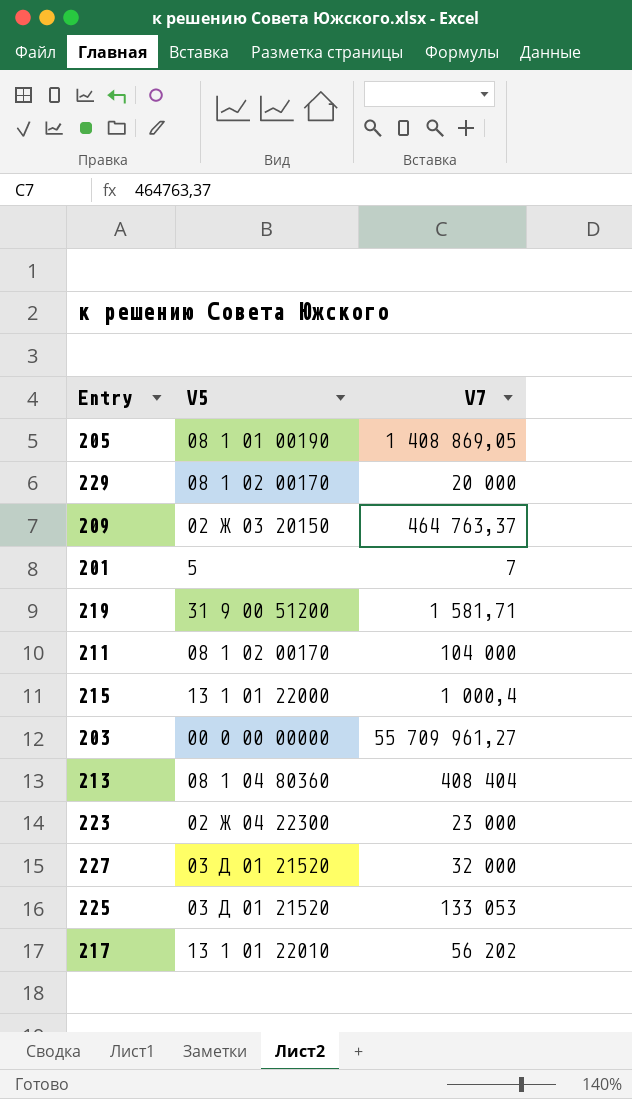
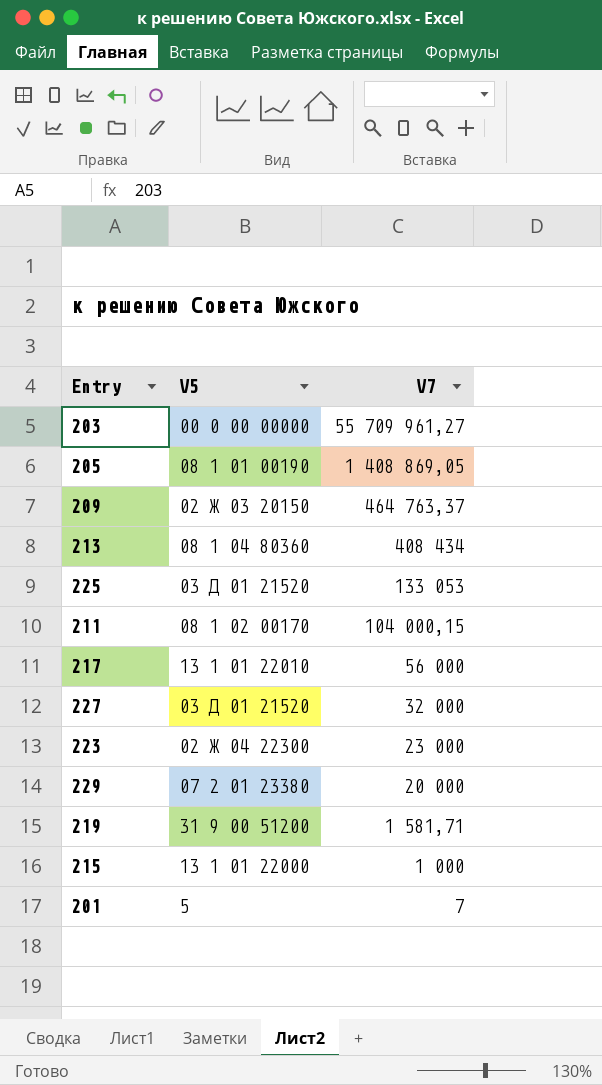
row order: none -> V7 descending
213 | V7: 408 404 -> 408 434
211 | V7: 104 000 -> 104 000,15
217 | V7: 56 202 -> 56 000
229 | V5: 08 1 02 00170 -> 07 2 01 23380
215 | V7: 1 000,4 -> 1 000

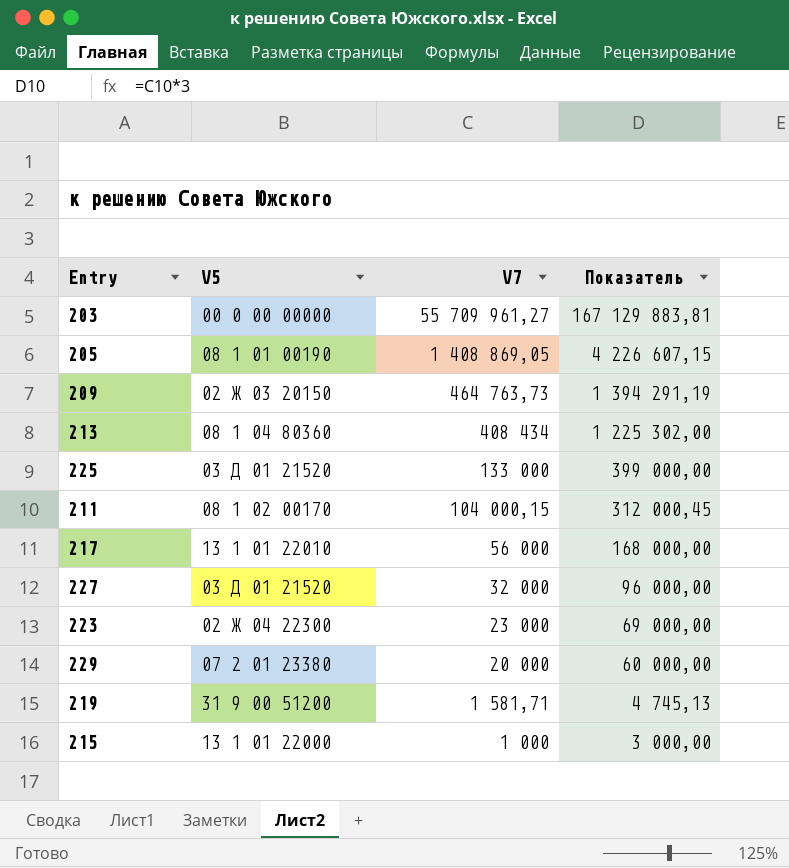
column Показатель | formula: none -> [V7] * 3
row 201: 5 | 7 -> none
209 | V7: 464 763,37 -> 464 763,73
225 | V7: 133 053 -> 133 000

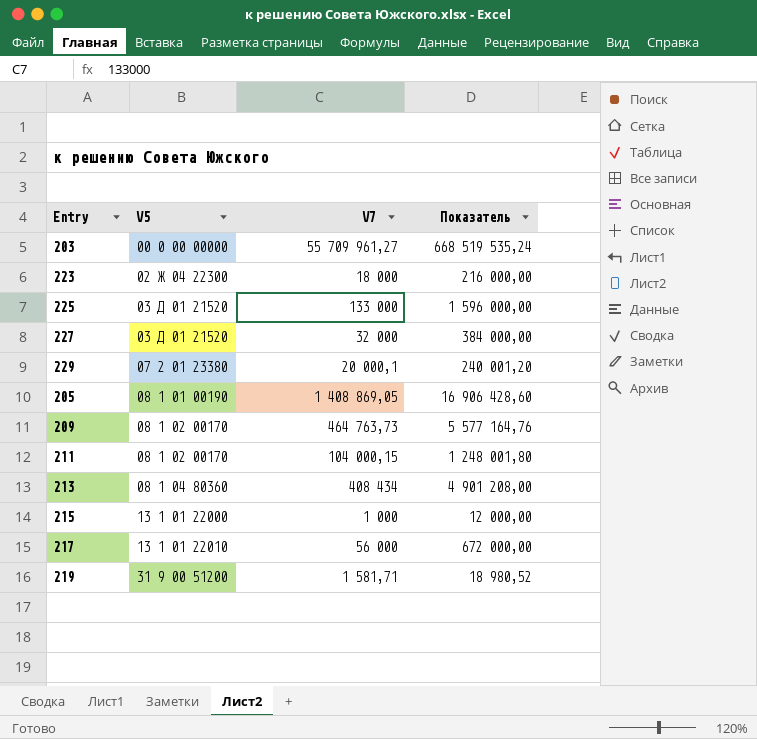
row order: V7 descending -> V5 ascending
column Показатель | formula: [V7] * 3 -> [V7] * 12
223 | V7: 23 000 -> 18 000
229 | V7: 20 000 -> 20 000,1
209 | V5: 02 Ж 03 20150 -> 08 1 02 00170

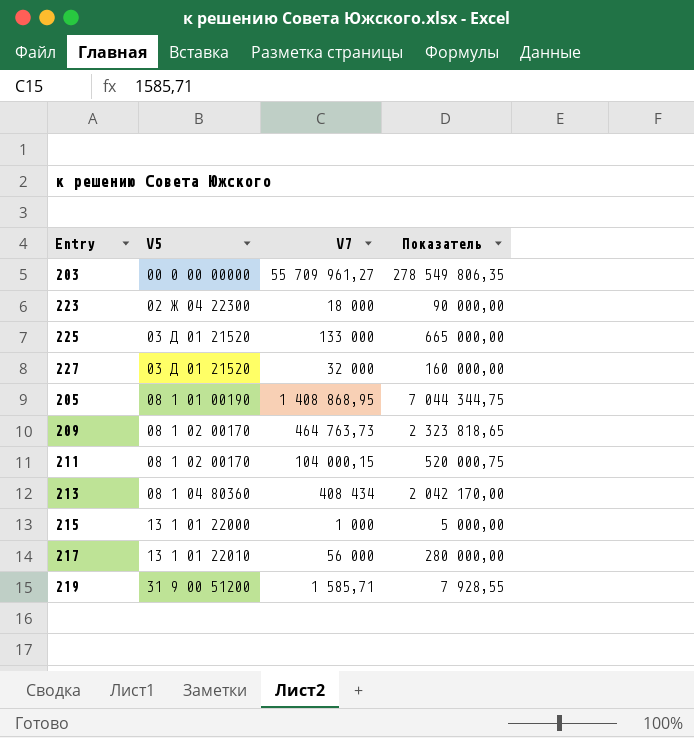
column Показатель | formula: [V7] * 12 -> [V7] * 5
row 229: 07 2 01 23380 | 20 000,1 | 240 001,20 -> none
205 | V7: 1 408 869,05 -> 1 408 868,95
219 | V7: 1 581,71 -> 1 585,71

